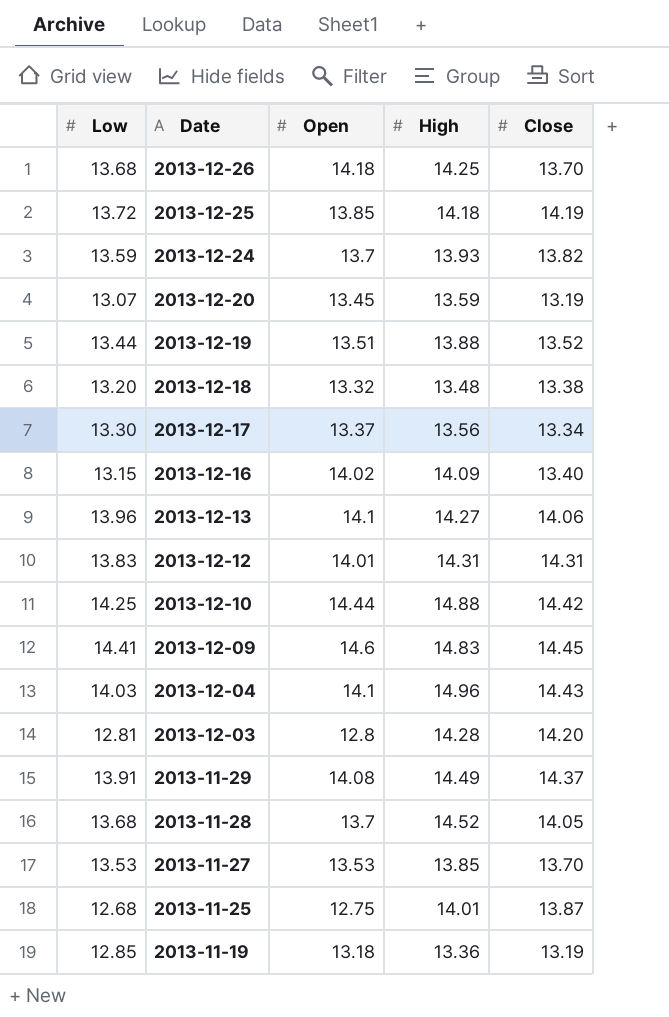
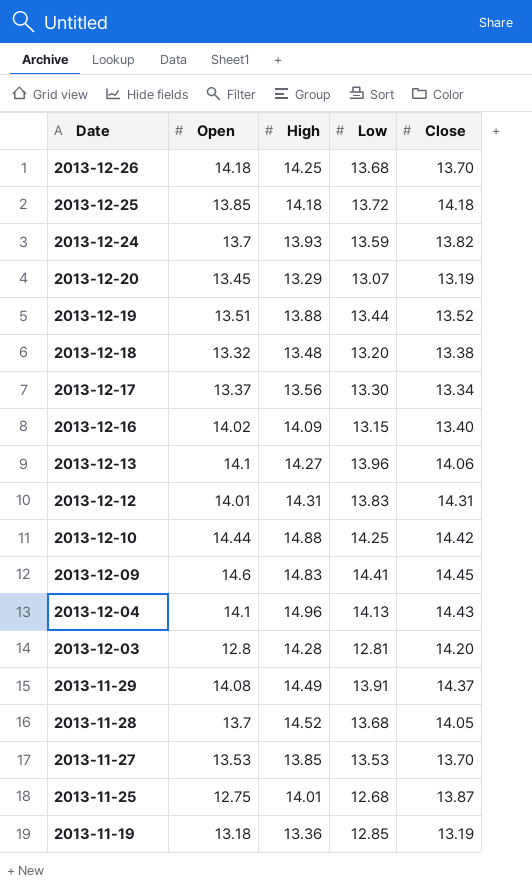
column Low | position: 1 -> 4
2013-12-25 | Close: 14.19 -> 14.18
2013-12-20 | High: 13.59 -> 13.29
2013-12-04 | Low: 14.03 -> 14.13

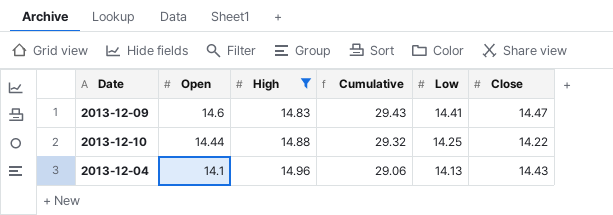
filter: none -> High >= 14.83
row order: Date descending -> Open descending
column Cumulative | formula: none -> [Open] + [High]
2013-12-09 | Close: 14.45 -> 14.47
2013-12-10 | Close: 14.42 -> 14.22

